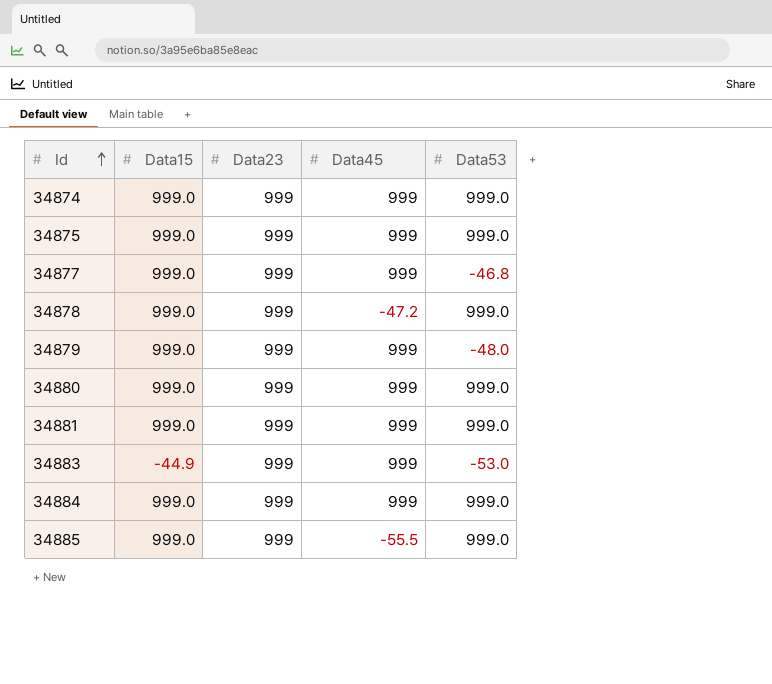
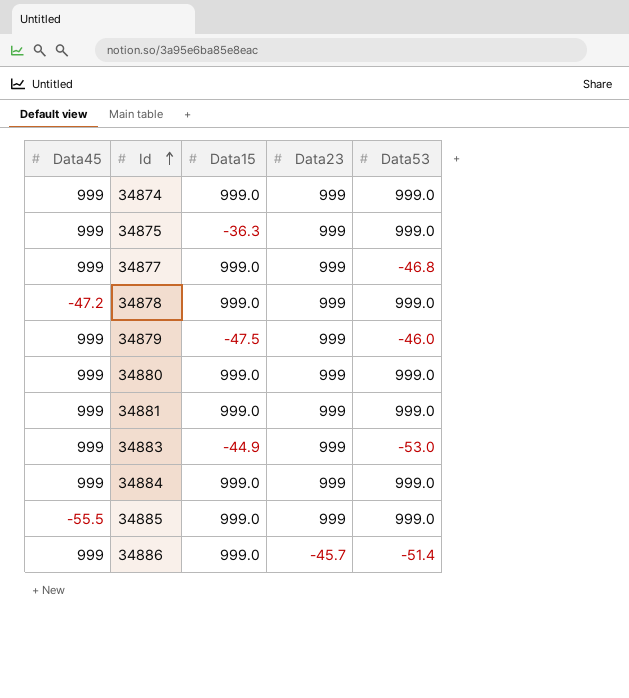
column Data45 | position: 4 -> 1
34875 | Data15: 999.0 -> -36.3
34879 | Data15: 999.0 -> -47.5
34879 | Data53: -48.0 -> -46.0
row 34886: none -> 999 | 999.0 | -45.7 | -51.4

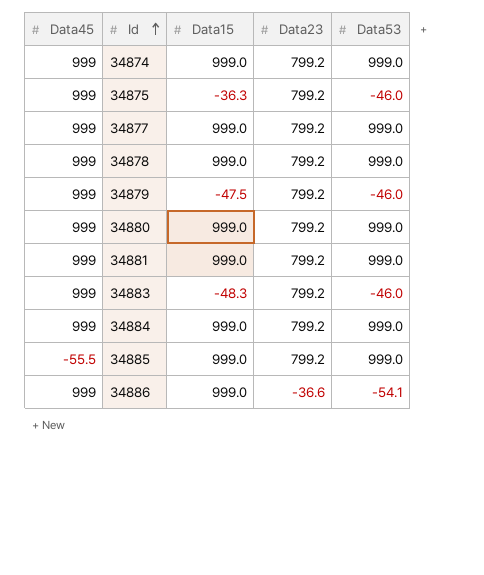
34874 | Data23: 999 -> 799.2
34875 | Data23: 999 -> 799.2
34875 | Data53: 999.0 -> -46.0
34877 | Data23: 999 -> 799.2
34877 | Data53: -46.8 -> 999.0
34878 | Data45: -47.2 -> 999
34878 | Data23: 999 -> 799.2
34879 | Data23: 999 -> 799.2
34880 | Data23: 999 -> 799.2
34881 | Data23: 999 -> 799.2
34883 | Data15: -44.9 -> -48.3
34883 | Data23: 999 -> 799.2
34883 | Data53: -53.0 -> -46.0
34884 | Data23: 999 -> 799.2
34885 | Data23: 999 -> 799.2
34886 | Data23: -45.7 -> -36.6
34886 | Data53: -51.4 -> -54.1

